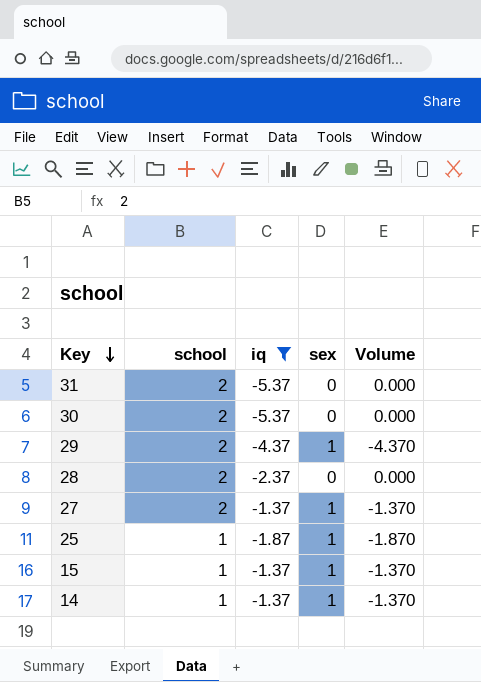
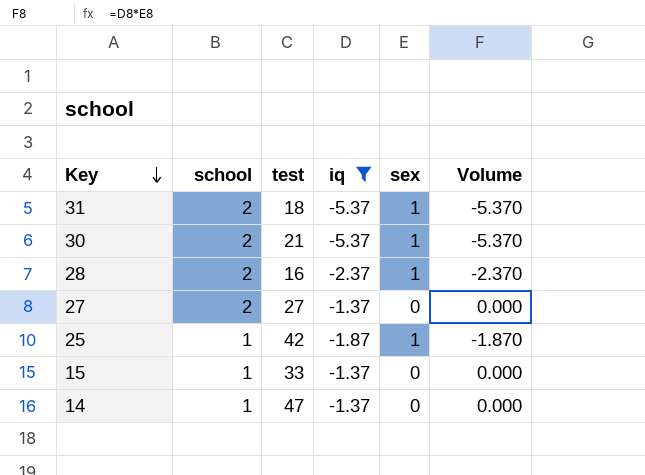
column test | position: none -> 3
row 29: 2 | -4.37 | 1 | -4.370 -> none
31 | sex: 0 -> 1
31 | Volume: 0.000 -> -5.370
30 | sex: 0 -> 1
30 | Volume: 0.000 -> -5.370
28 | sex: 0 -> 1
28 | Volume: 0.000 -> -2.370
27 | sex: 1 -> 0
27 | Volume: -1.370 -> 0.000
15 | sex: 1 -> 0
15 | Volume: -1.370 -> 0.000
14 | sex: 1 -> 0
14 | Volume: -1.370 -> 0.000

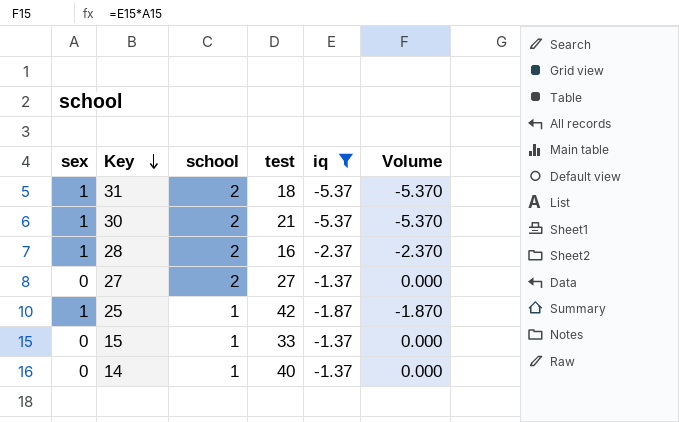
column sex | position: 5 -> 1
14 | test: 47 -> 40

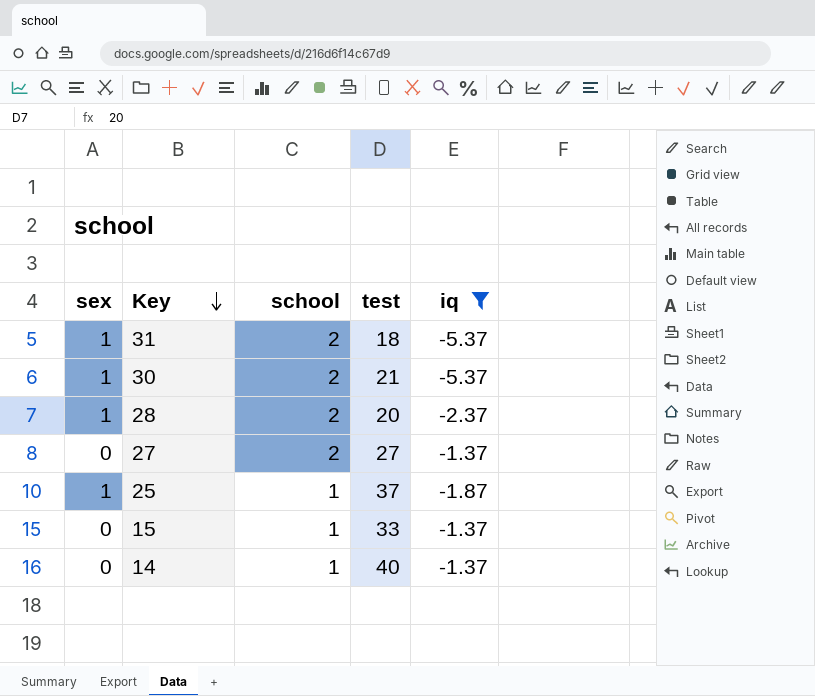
column Volume | formula: [sex] * [iq] -> none
28 | test: 16 -> 20
25 | test: 42 -> 37

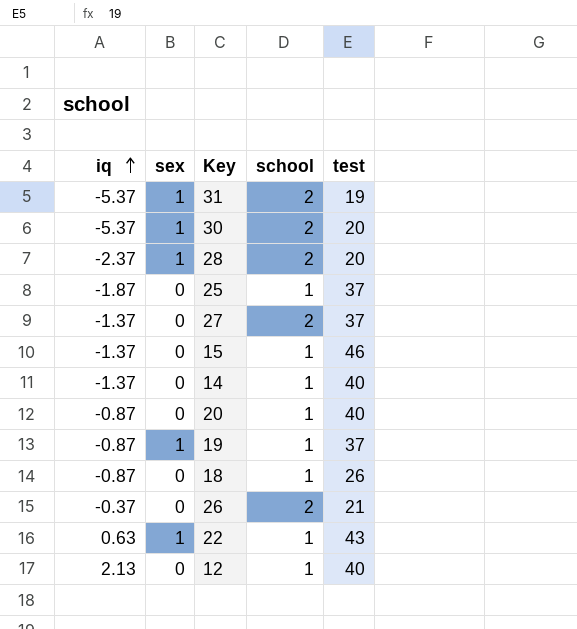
filter: iq <= -1.37 -> none
row order: Key descending -> iq ascending
column iq | position: 5 -> 1
31 | test: 18 -> 19
30 | test: 21 -> 20
25 | sex: 1 -> 0
27 | test: 27 -> 37
15 | test: 33 -> 46

